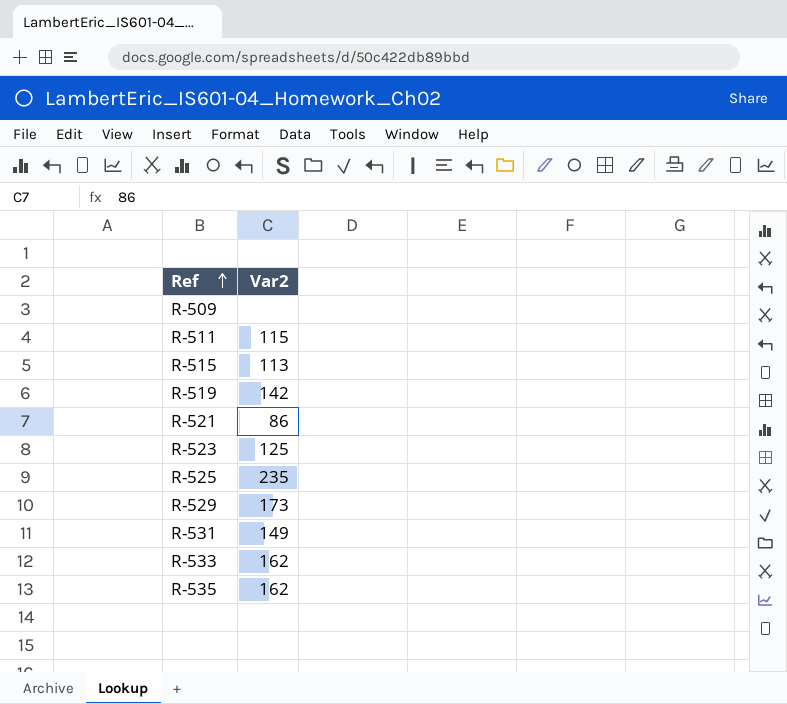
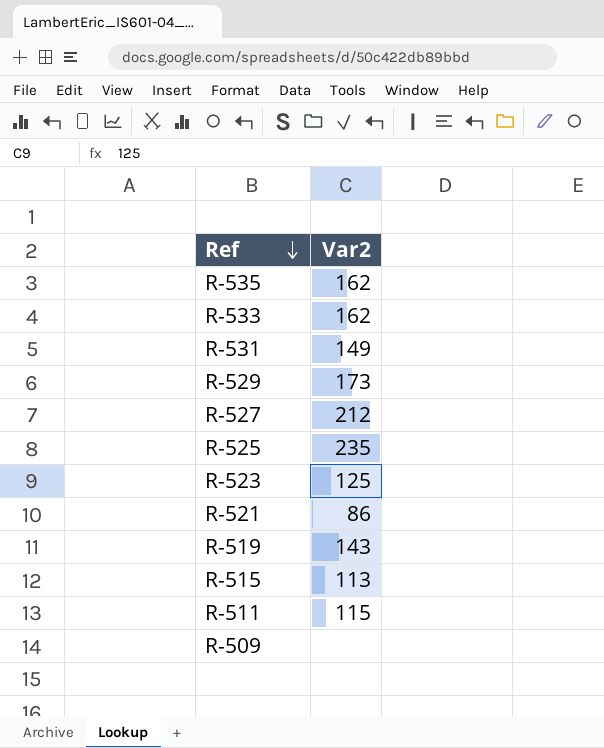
row order: Ref ascending -> Ref descending
row R-527: none -> 212
R-519 | Var2: 142 -> 143

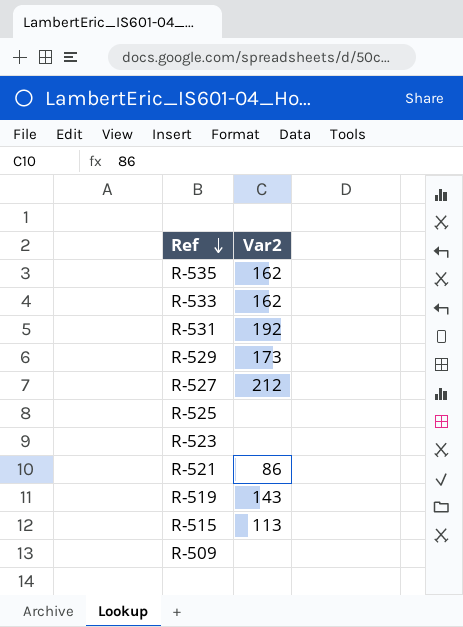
row R-511: 115 -> none
R-531 | Var2: 149 -> 192
R-525 | Var2: 235 -> none
R-523 | Var2: 125 -> none

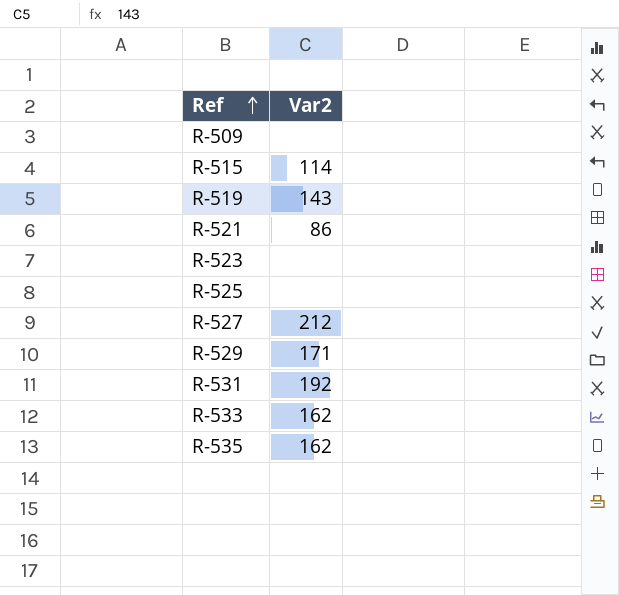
row order: Ref descending -> Ref ascending
R-515 | Var2: 113 -> 114
R-529 | Var2: 173 -> 171

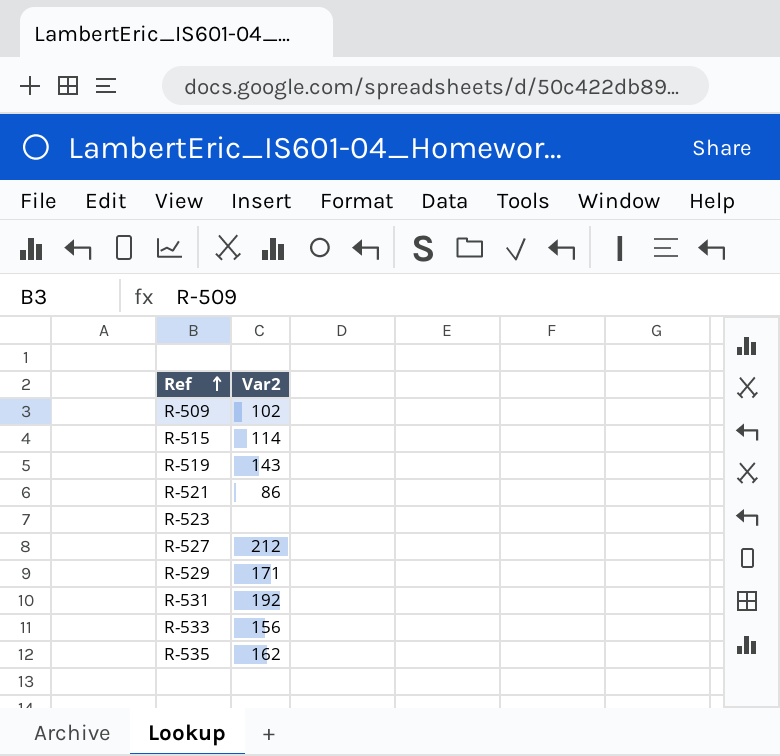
row R-525: none -> none
R-509 | Var2: none -> 102
R-533 | Var2: 162 -> 156

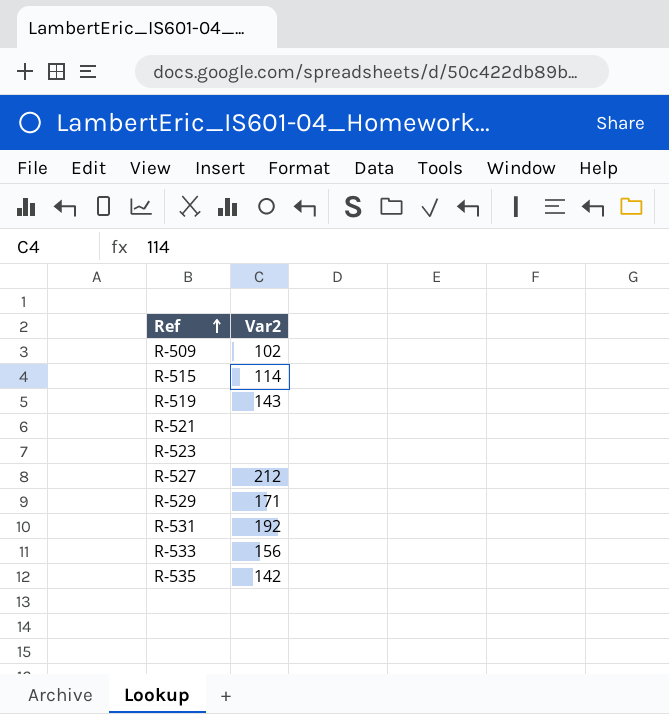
R-521 | Var2: 86 -> none
R-535 | Var2: 162 -> 142

